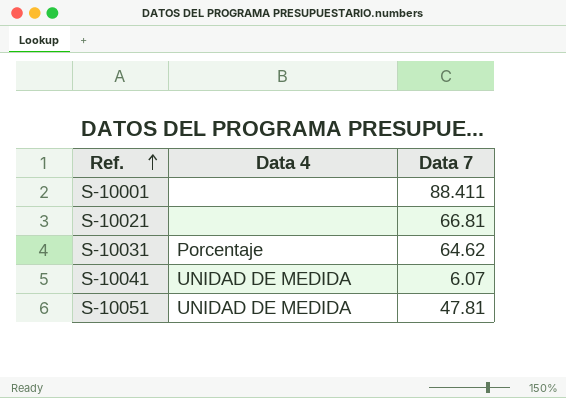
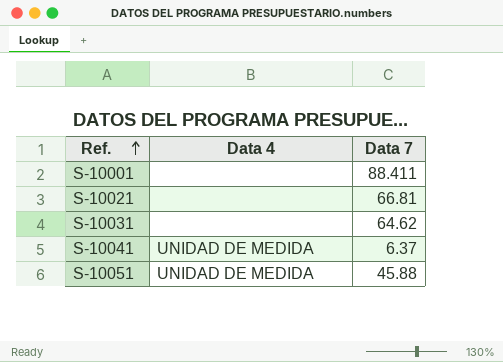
S-10031 | Data 4: Porcentaje -> none
S-10041 | Data 7: 6.07 -> 6.37
S-10051 | Data 7: 47.81 -> 45.88

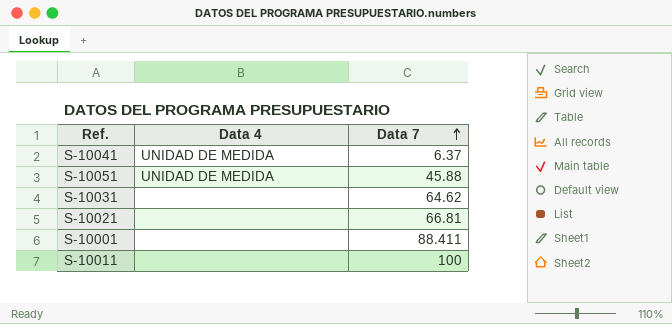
row order: Ref. ascending -> Data 7 ascending
row S-10011: none -> none | 100

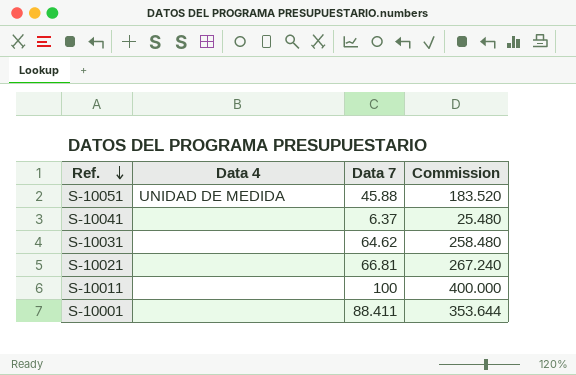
row order: Data 7 ascending -> Ref. descending
column Commission | formula: none -> [Data 7] * 4
S-10041 | Data 4: UNIDAD DE MEDIDA -> none

